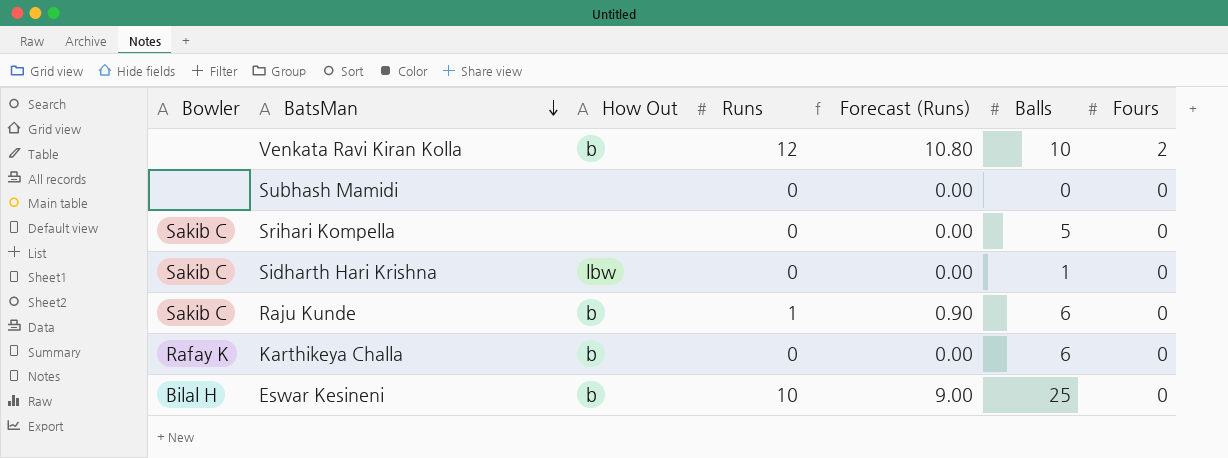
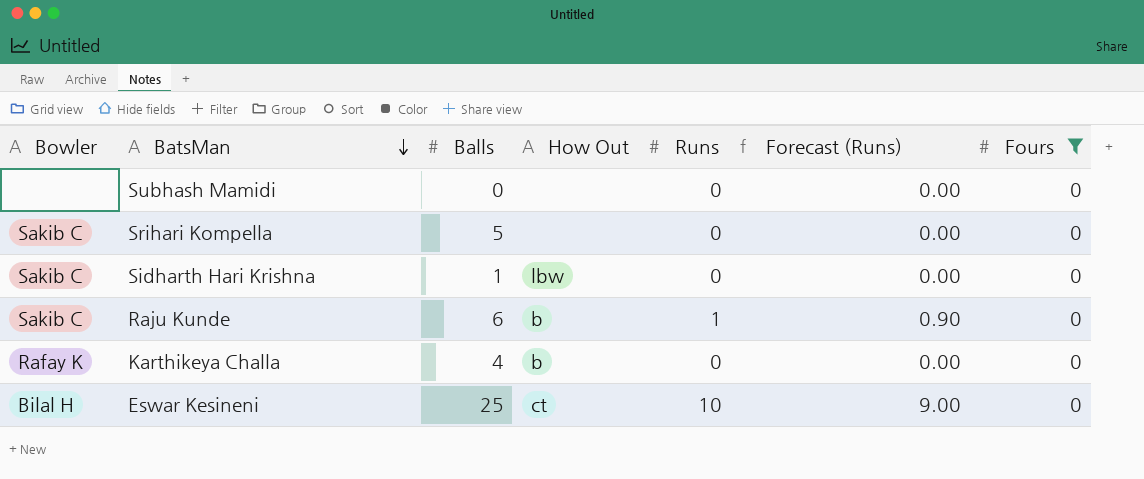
filter: none -> Fours = 0
column Balls | position: 6 -> 3
Karthikeya Challa | Balls: 6 -> 4
Eswar Kesineni | How Out: b -> ct

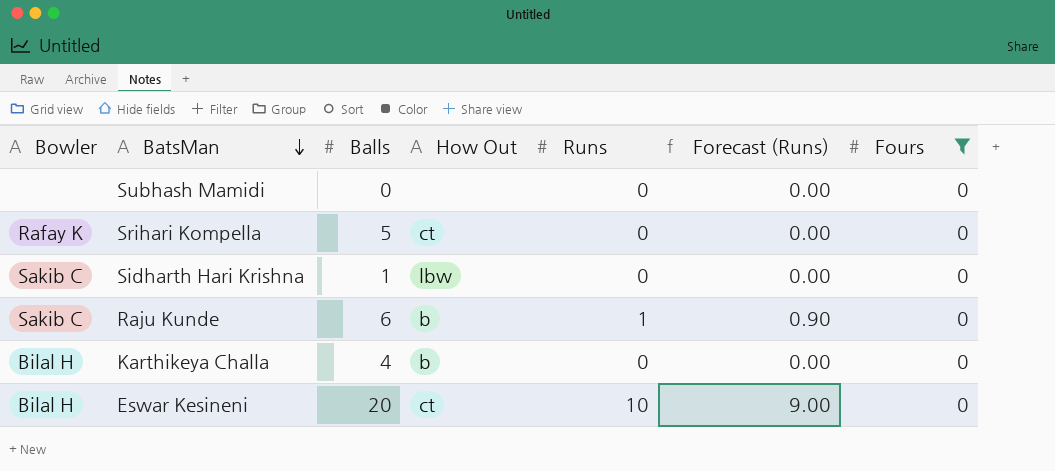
Srihari Kompella | Bowler: Sakib C -> Rafay K
Srihari Kompella | How Out: none -> ct
Karthikeya Challa | Bowler: Rafay K -> Bilal H
Eswar Kesineni | Balls: 25 -> 20

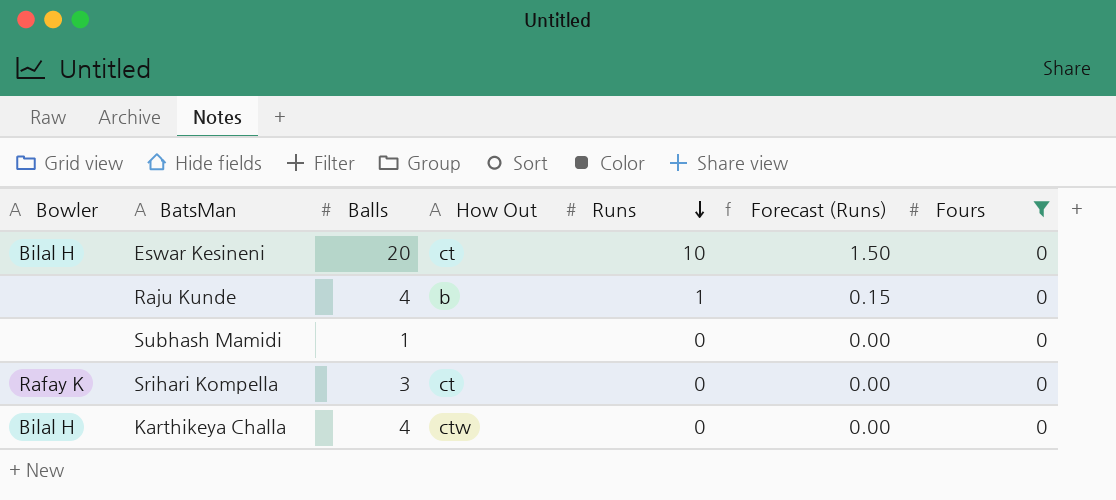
row order: BatsMan descending -> Runs descending
column Forecast (Runs) | formula: [Runs] * 0.9 -> [Runs] * 0.15
row Sidharth Hari Krishna: Sakib C | 1 | lbw | 0 | 0.00 | 0 -> none
Raju Kunde | Bowler: Sakib C -> none
Raju Kunde | Balls: 6 -> 4
Subhash Mamidi | Balls: 0 -> 1
Srihari Kompella | Balls: 5 -> 3
Karthikeya Challa | How Out: b -> ctw

